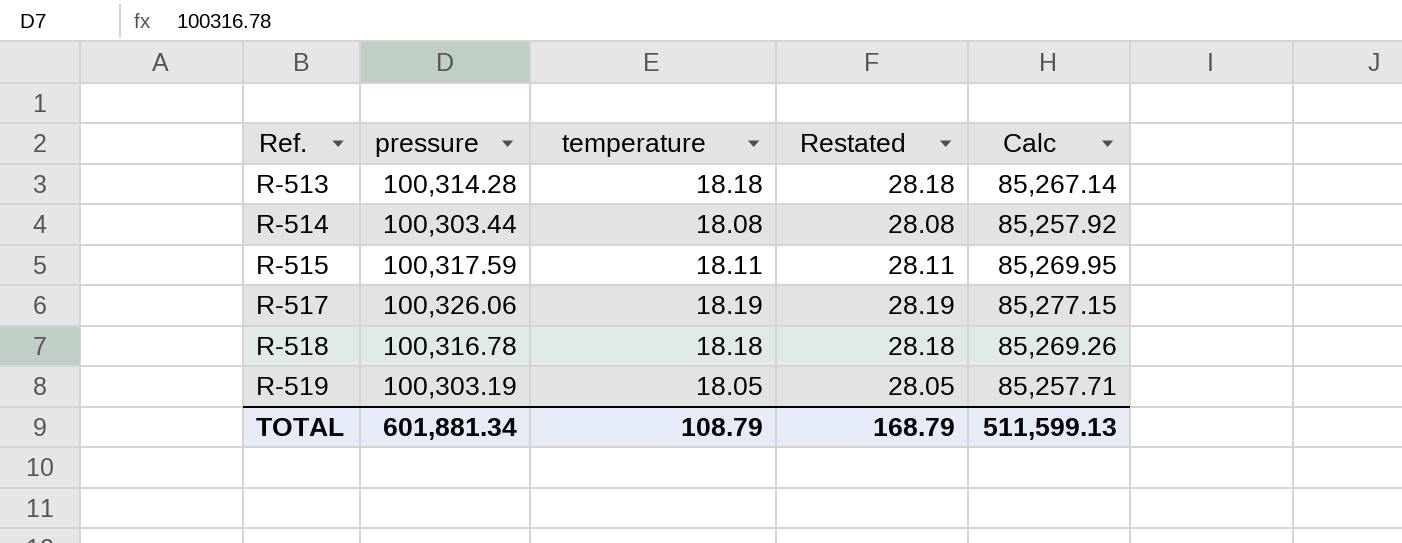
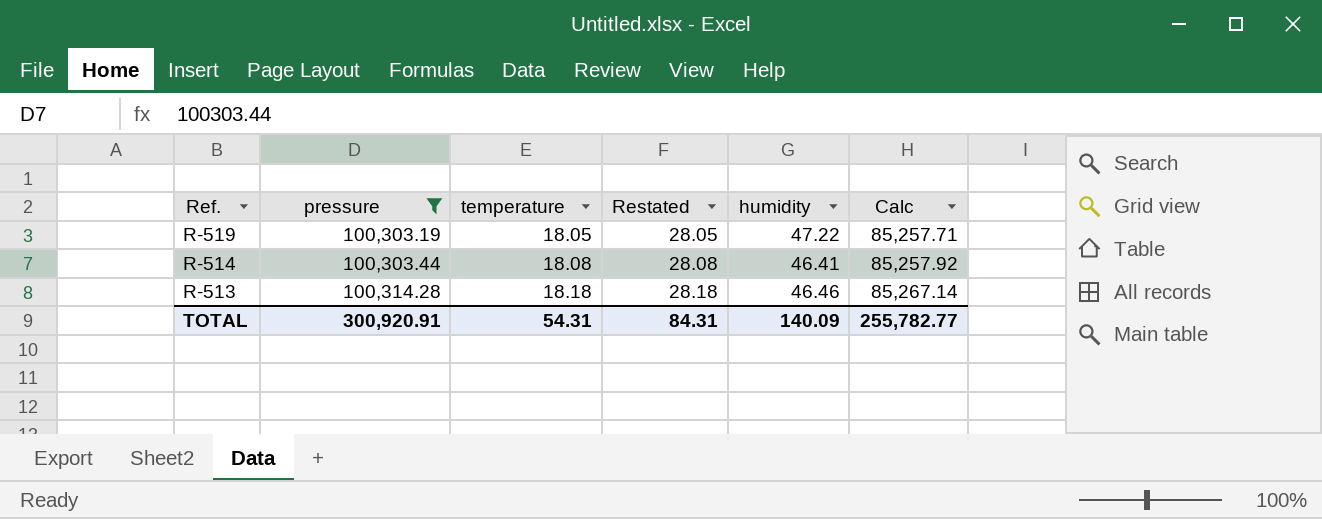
filter: none -> pressure <= 100,314.28
row order: Ref. ascending -> Ref. descending
column humidity | position: none -> 5
TOTAL | pressure: 601,881.34 -> 300,920.91
TOTAL | temperature: 108.79 -> 54.31
TOTAL | Restated: 168.79 -> 84.31
TOTAL | Calc: 511,599.13 -> 255,782.77

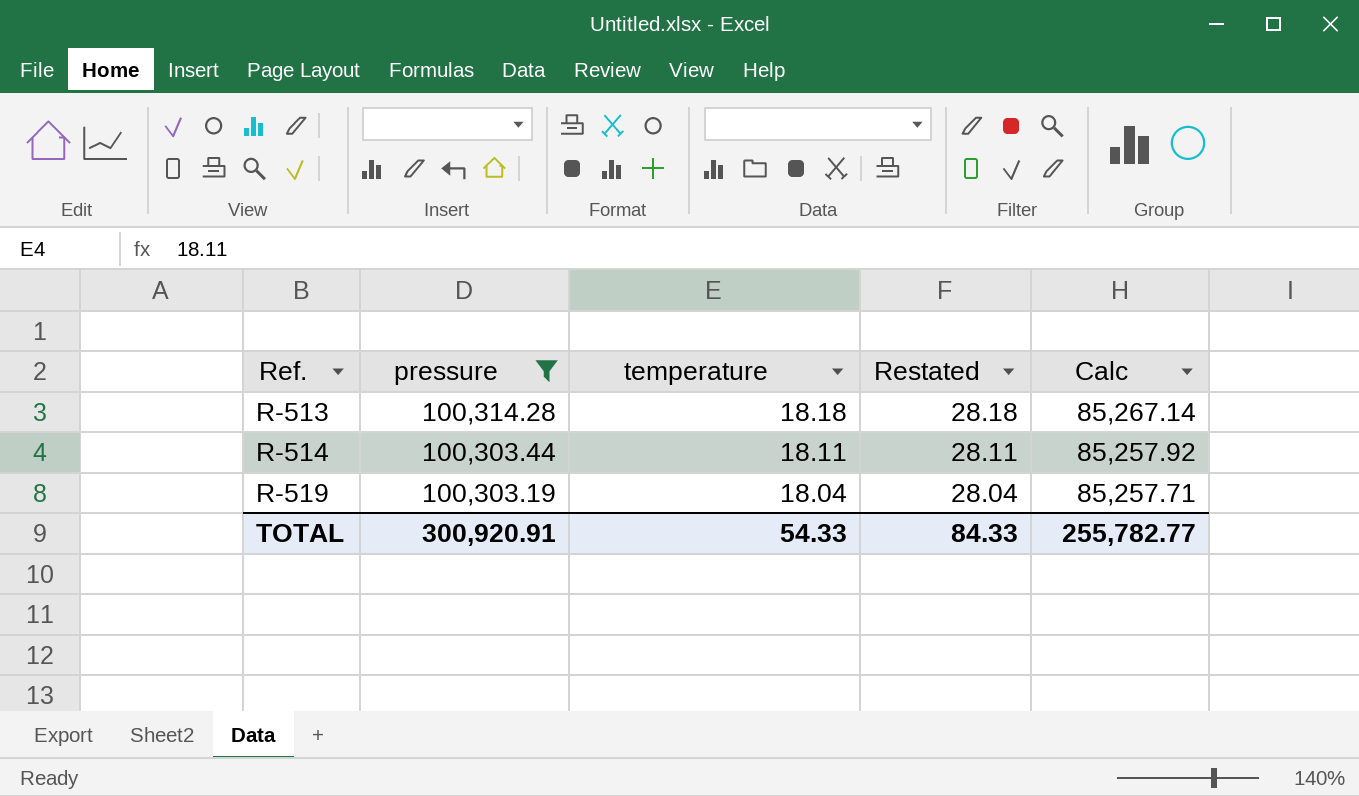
row order: Ref. descending -> Ref. ascending
column humidity | position: 5 -> none
R-514 | temperature: 18.08 -> 18.11
R-514 | Restated: 28.08 -> 28.11
R-519 | temperature: 18.05 -> 18.04
R-519 | Restated: 28.05 -> 28.04
TOTAL | temperature: 54.31 -> 54.33
TOTAL | Restated: 84.31 -> 84.33

